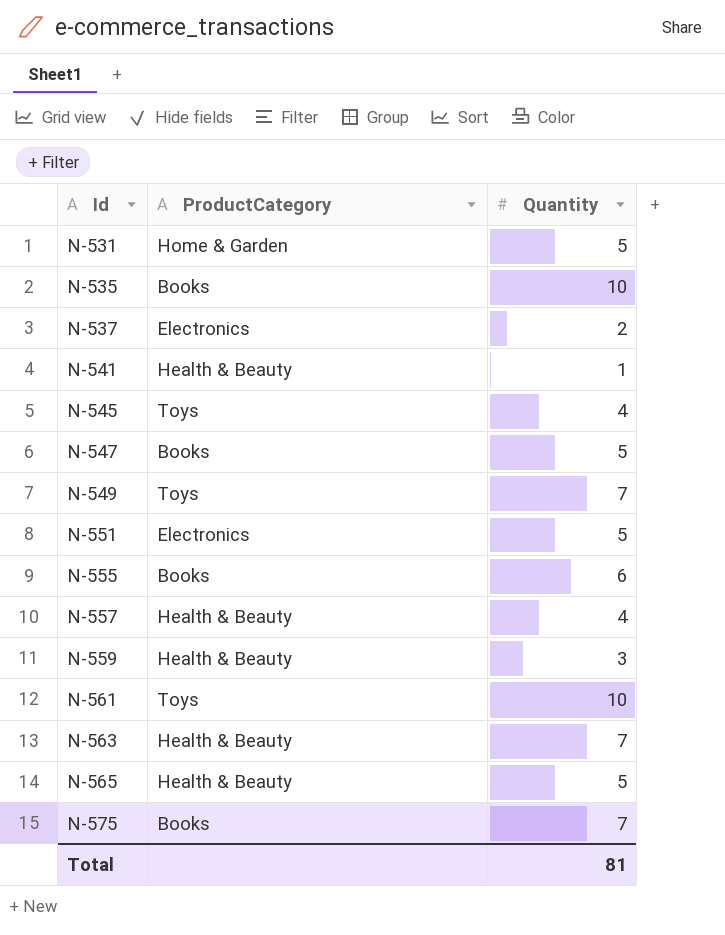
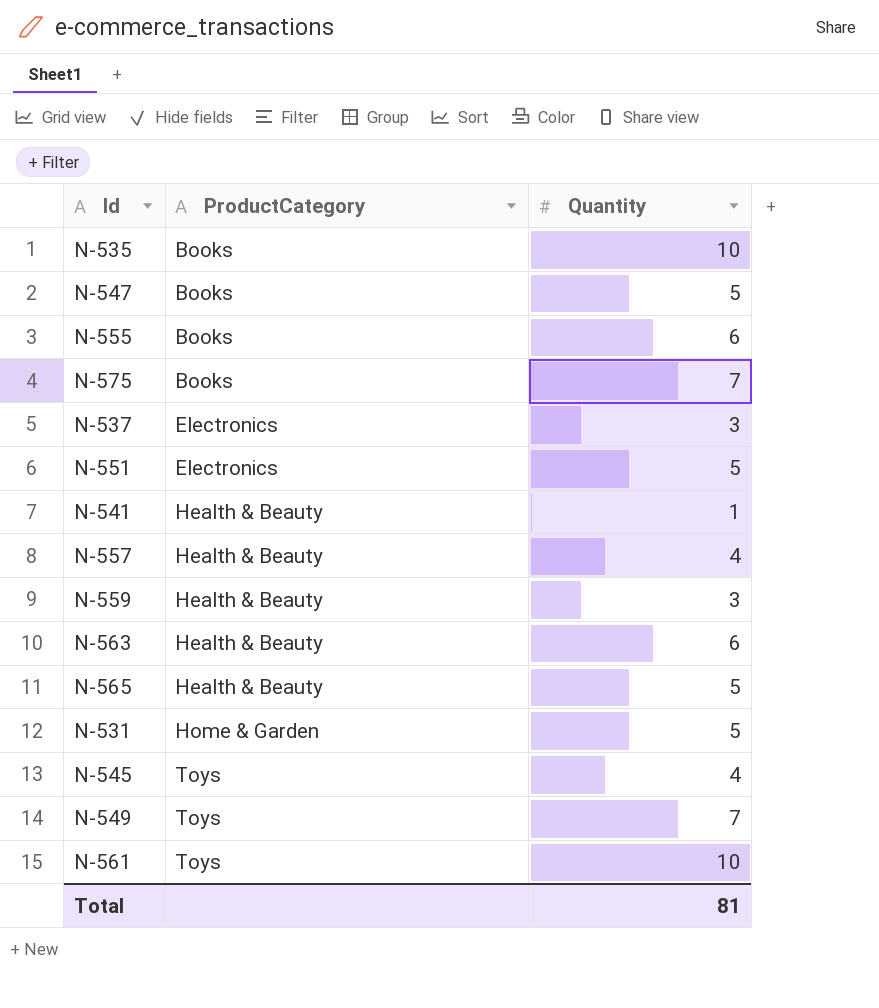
row order: Id ascending -> ProductCategory ascending
N-537 | Quantity: 2 -> 3
N-563 | Quantity: 7 -> 6

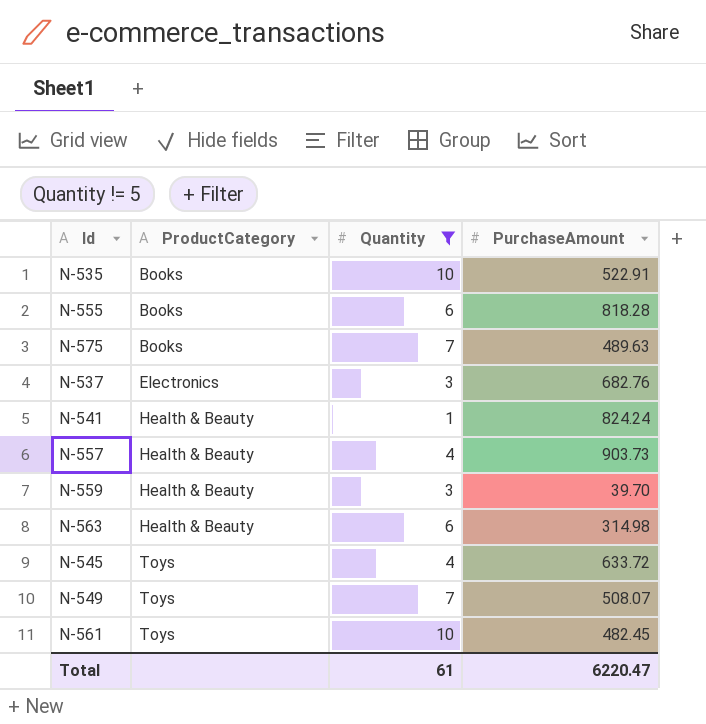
filter: none -> Quantity != 5
column PurchaseAmount | position: none -> 4
Total | Quantity: 81 -> 61

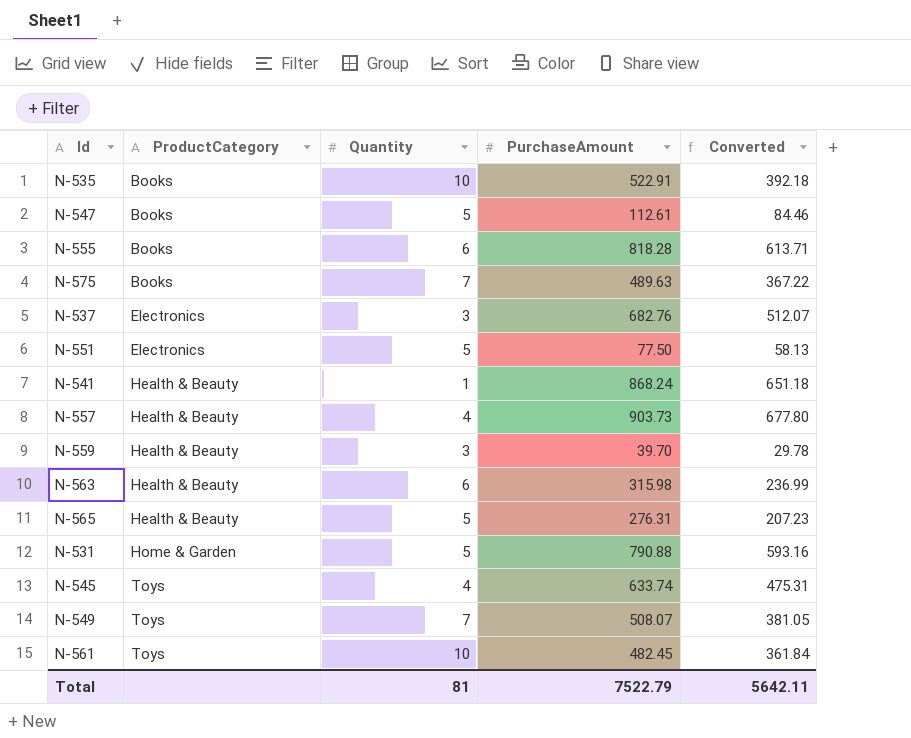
filter: Quantity != 5 -> none
column Converted | formula: none -> [PurchaseAmount] * 0.75
N-541 | PurchaseAmount: 824.24 -> 868.24
N-563 | PurchaseAmount: 314.98 -> 315.98
N-545 | PurchaseAmount: 633.72 -> 633.74
Total | Quantity: 61 -> 81
Total | PurchaseAmount: 6220.47 -> 7522.79

